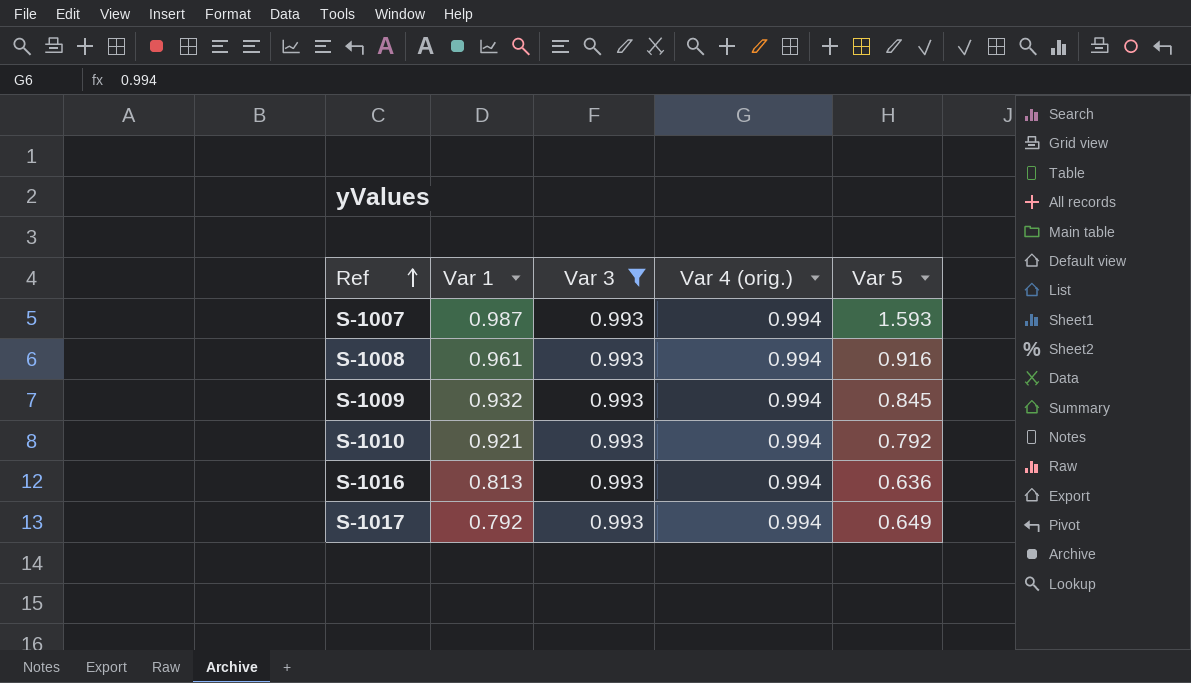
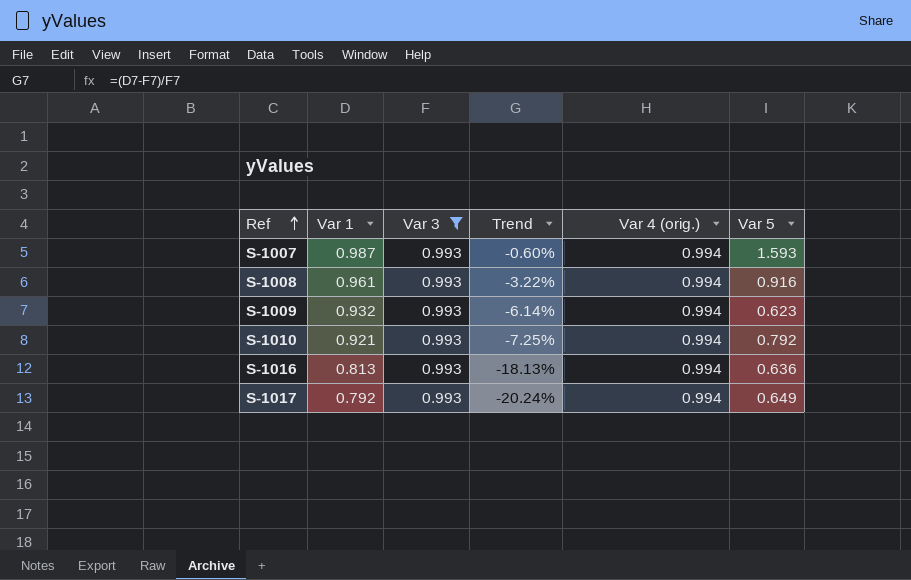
column Trend | formula: none -> ([Var 1] - [Var 3]) / [Var 3]
S-1009 | Var 5: 0.845 -> 0.623

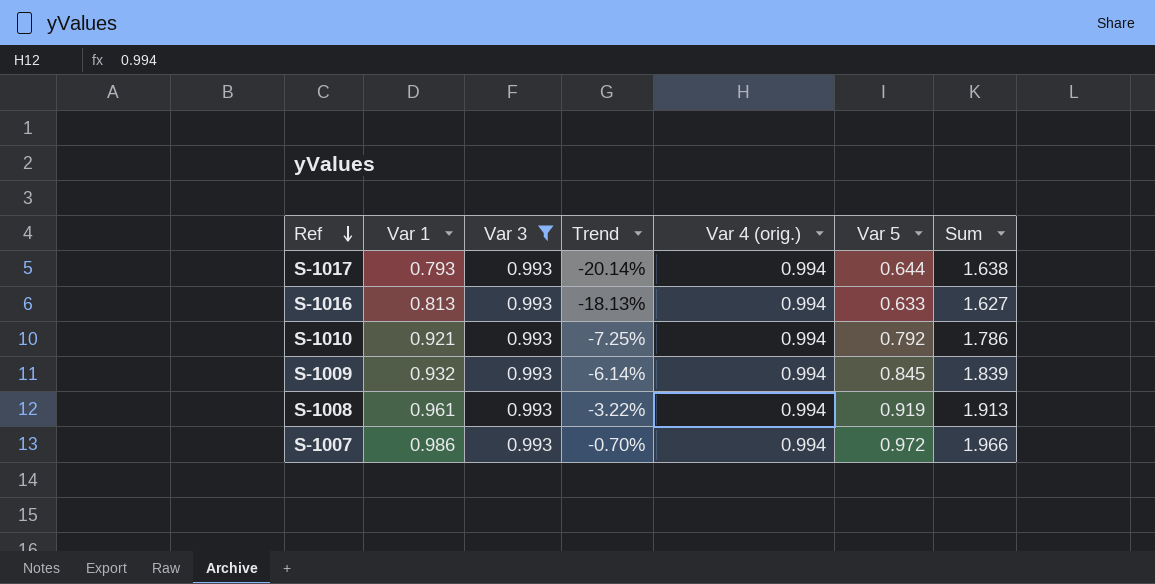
row order: Ref ascending -> Ref descending
column Sum | formula: none -> [Var 4 (orig.)] + [Var 5]
S-1017 | Var 1: 0.792 -> 0.793
S-1017 | Trend: -20.24% -> -20.14%
S-1017 | Var 5: 0.649 -> 0.644
S-1016 | Var 5: 0.636 -> 0.633
S-1009 | Var 5: 0.623 -> 0.845
S-1008 | Var 5: 0.916 -> 0.919
S-1007 | Var 1: 0.987 -> 0.986
S-1007 | Trend: -0.60% -> -0.70%
S-1007 | Var 5: 1.593 -> 0.972

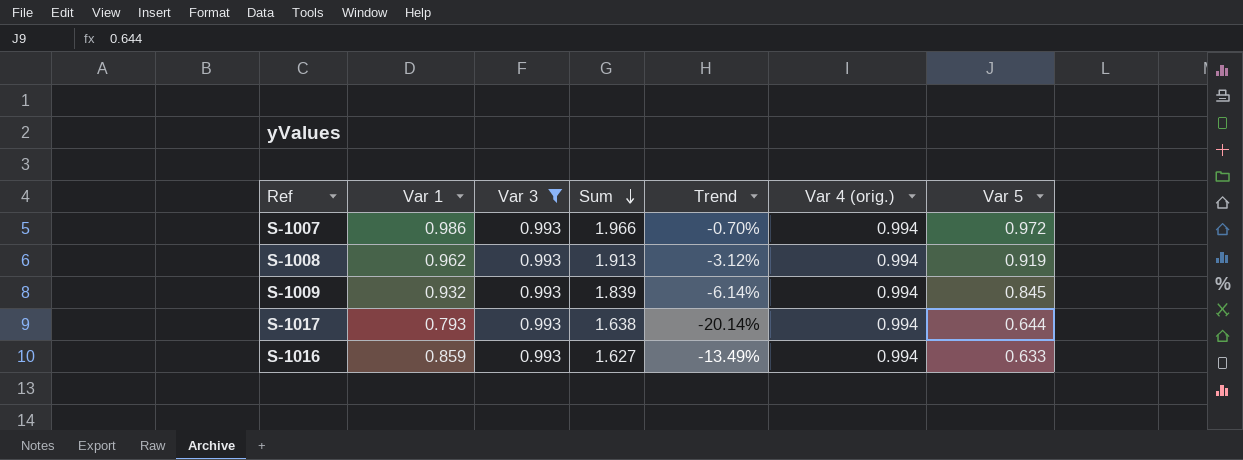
row order: Ref descending -> Sum descending
column Sum | position: 7 -> 4
row S-1010: 0.921 | 0.993 | -7.25% | 0.994 | 0.792 | 1.786 -> none
S-1008 | Var 1: 0.961 -> 0.962
S-1008 | Trend: -3.22% -> -3.12%
S-1016 | Var 1: 0.813 -> 0.859
S-1016 | Trend: -18.13% -> -13.49%

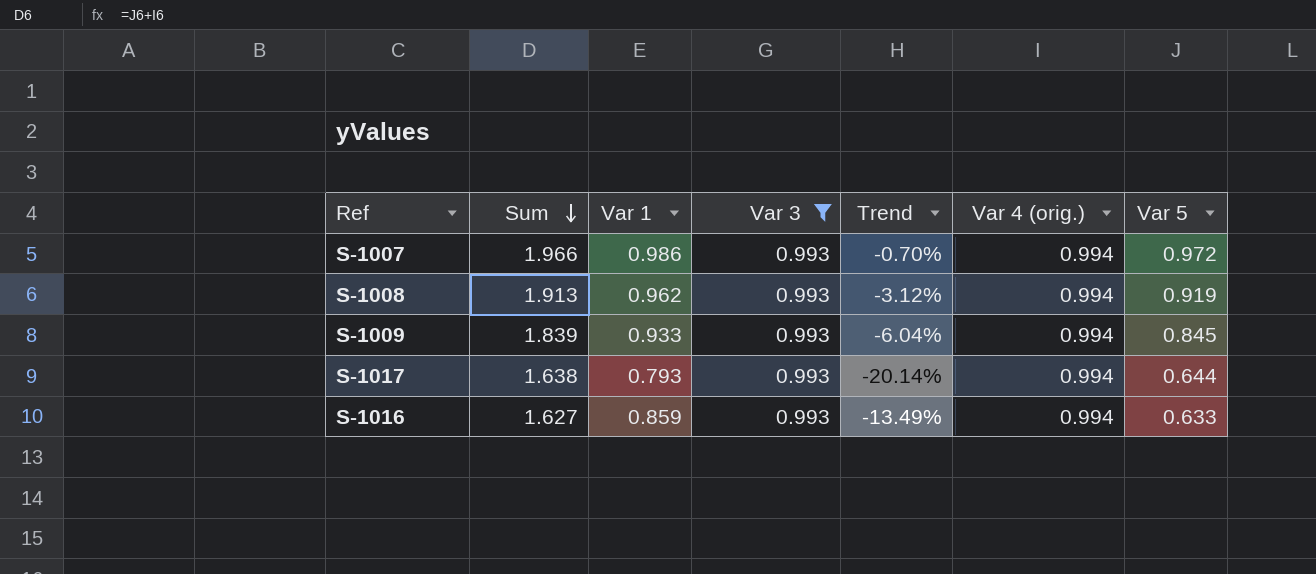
column Sum | position: 4 -> 2
S-1009 | Var 1: 0.932 -> 0.933
S-1009 | Trend: -6.14% -> -6.04%

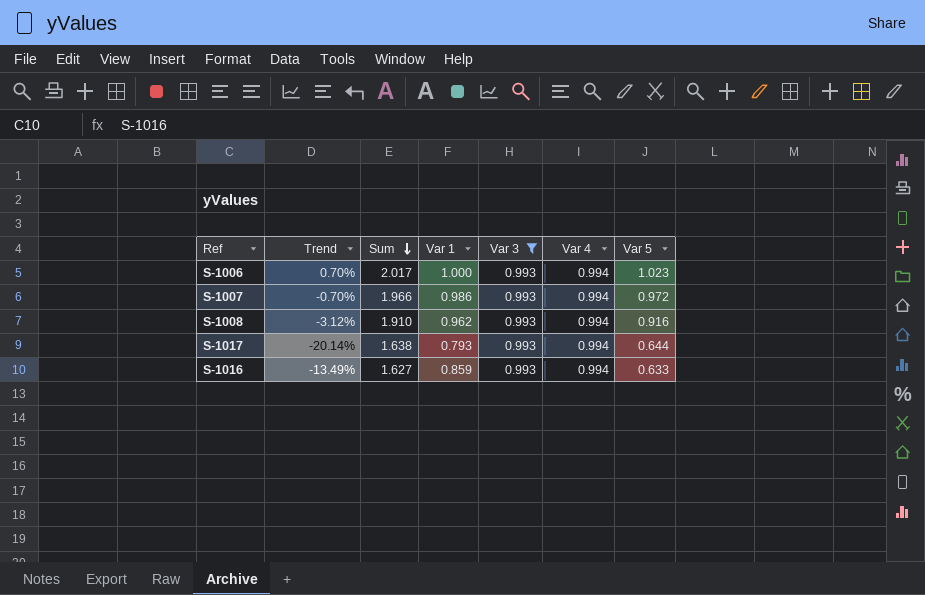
column Trend | position: 5 -> 2
column name: Var 4 (orig.) -> Var 4
row S-1009: 1.839 | 0.933 | 0.993 | -6.04% | 0.994 | 0.845 -> none
row S-1006: none -> 0.70% | 2.017 | 1.000 | 0.993 | 0.994 | 1.023
S-1008 | Sum: 1.913 -> 1.910
S-1008 | Var 5: 0.919 -> 0.916

